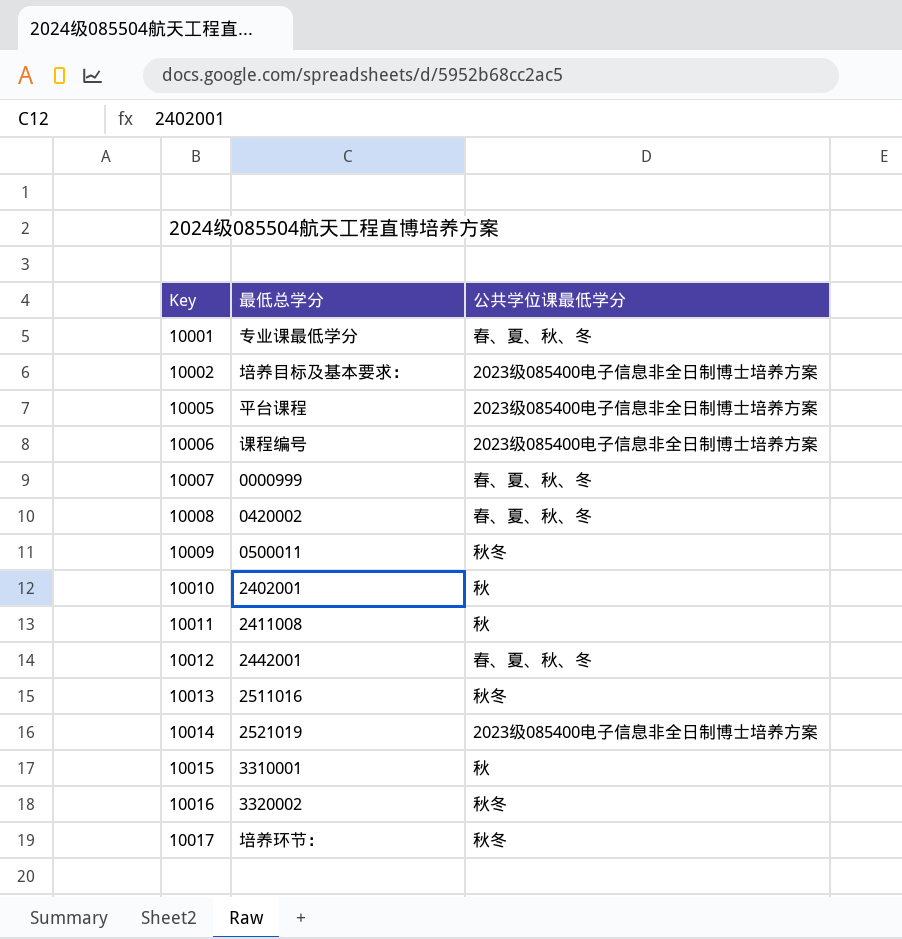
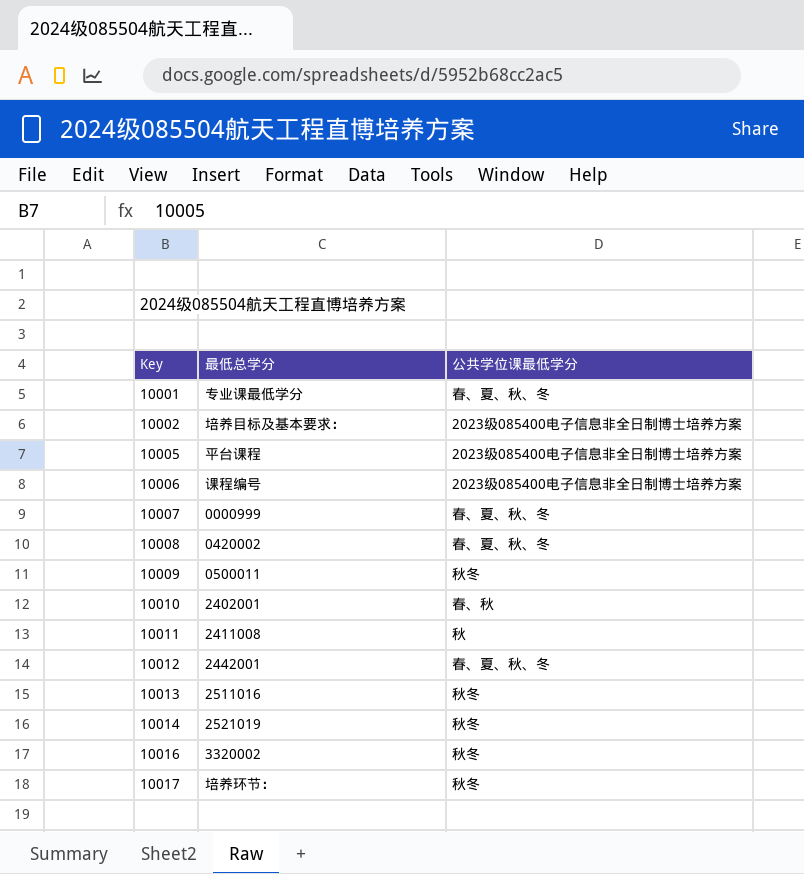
row 10015: 3310001 | 秋 -> none
10010 | 公共学位课最低学分: 秋 -> 春、秋
10014 | 公共学位课最低学分: 2023级085400电子信息非全日制博士培养方案 -> 秋冬

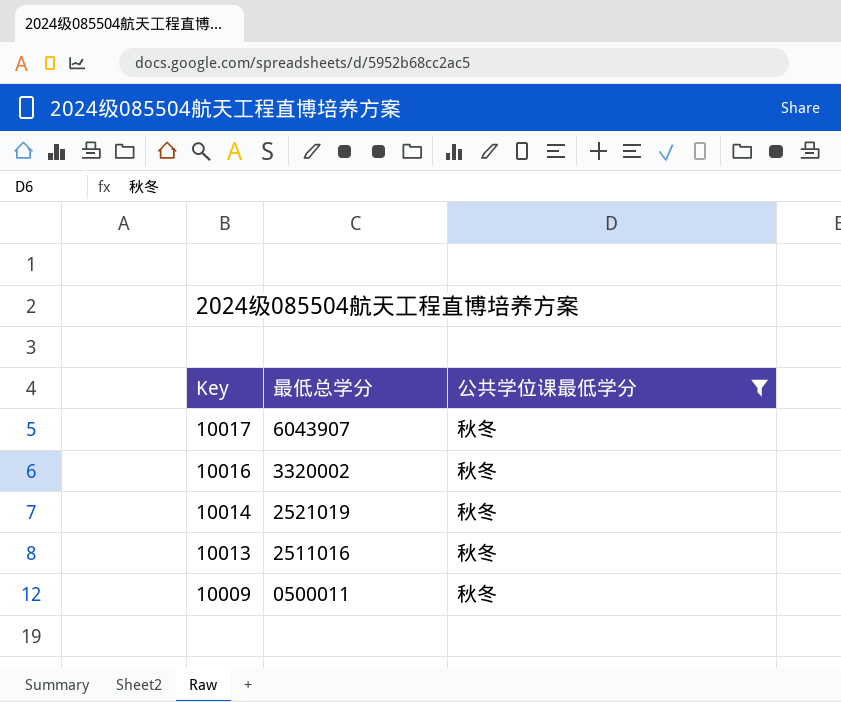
filter: none -> 公共学位课最低学分 = 秋冬
row order: Key ascending -> Key descending
10017 | 最低总学分: 培养环节： -> 6043907

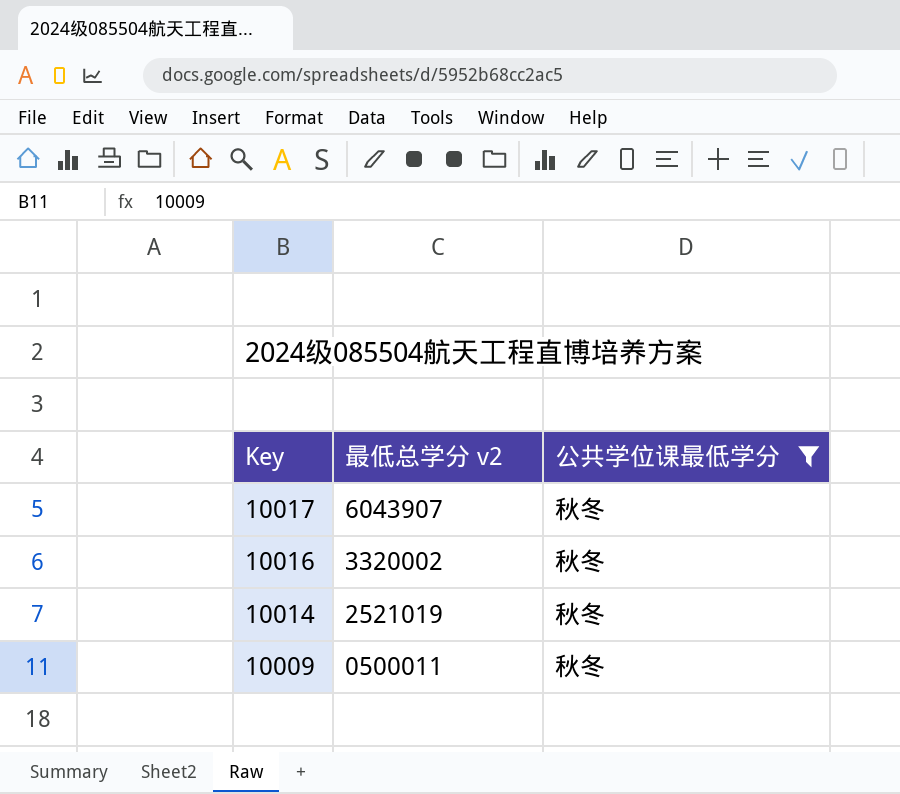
column name: 最低总学分 -> 最低总学分 v2
row 10013: 2511016 | 秋冬 -> none

